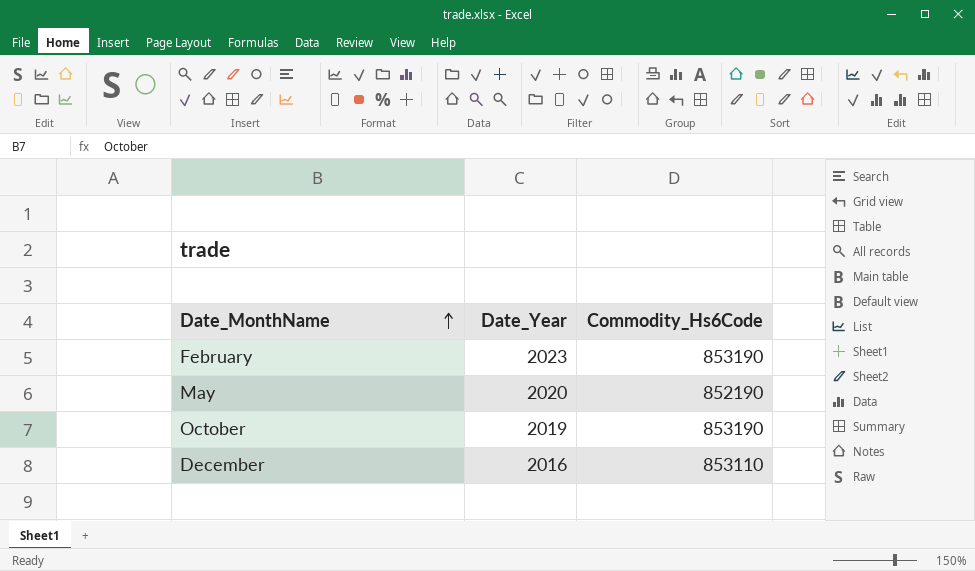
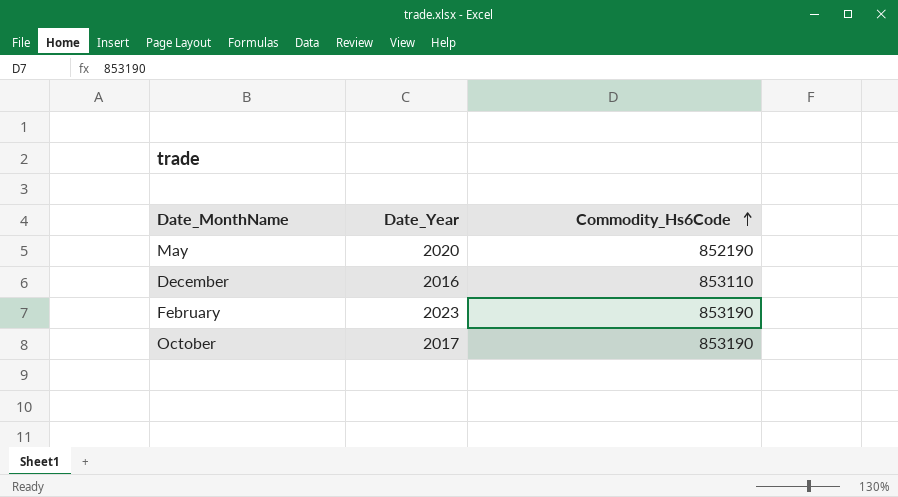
row order: Date_MonthName ascending -> Commodity_Hs6Code ascending
October | Date_Year: 2019 -> 2017

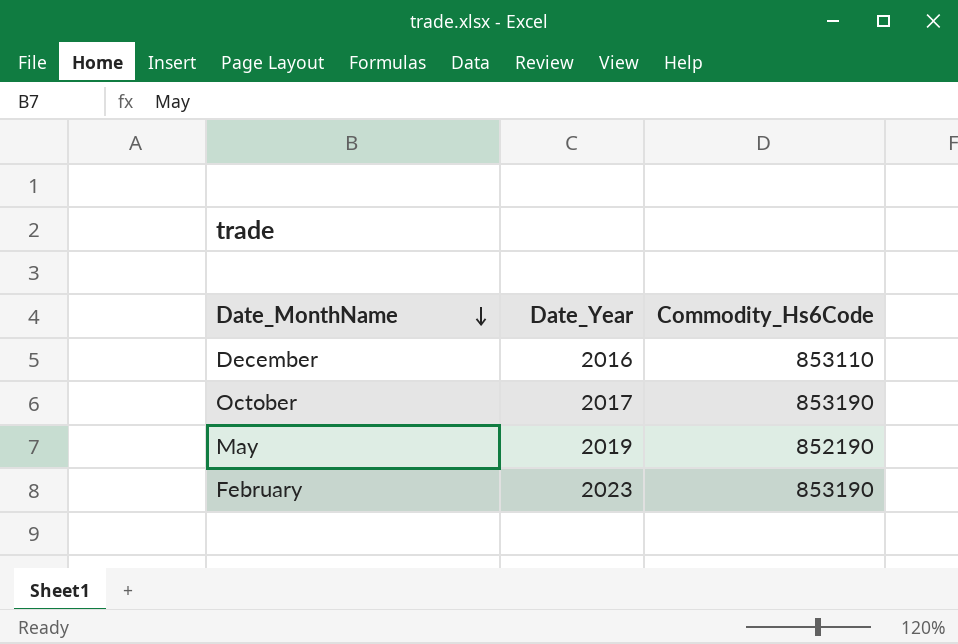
row order: Commodity_Hs6Code ascending -> Date_MonthName descending
May | Date_Year: 2020 -> 2019

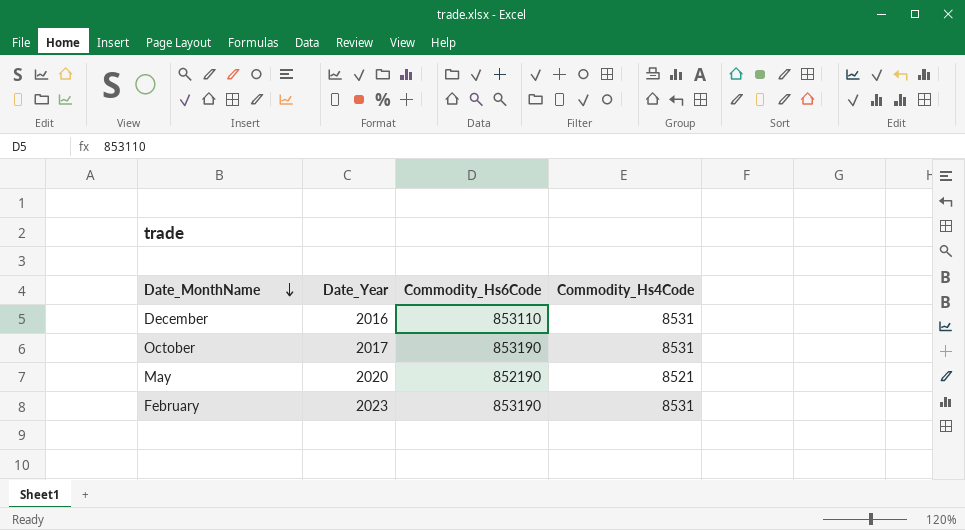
column Commodity_Hs4Code | position: none -> 4
May | Date_Year: 2019 -> 2020

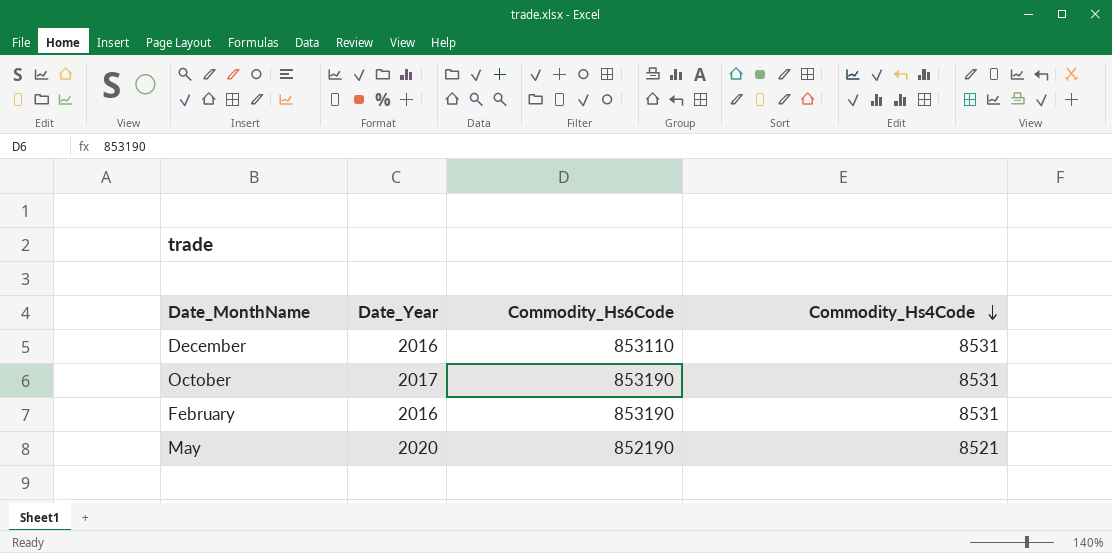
row order: Date_MonthName descending -> Commodity_Hs4Code descending
February | Date_Year: 2023 -> 2016

